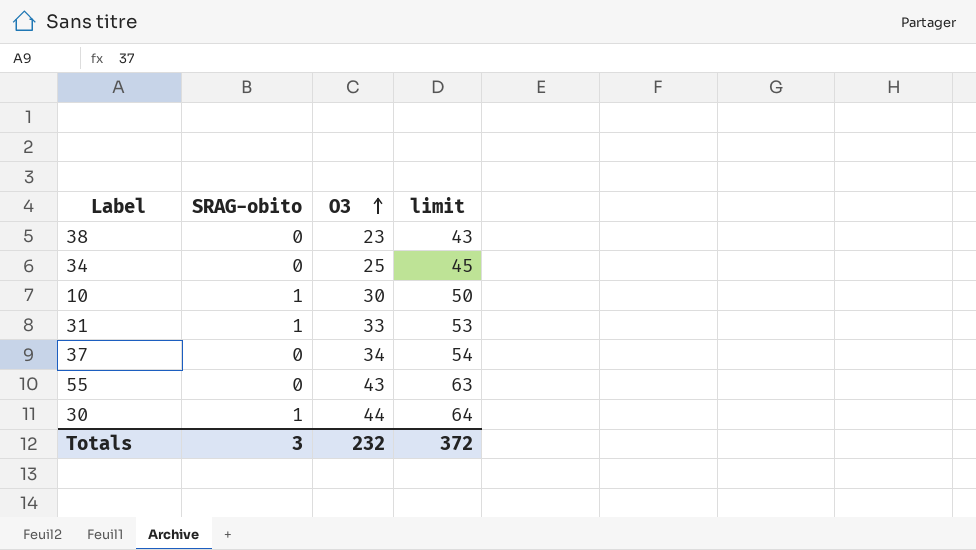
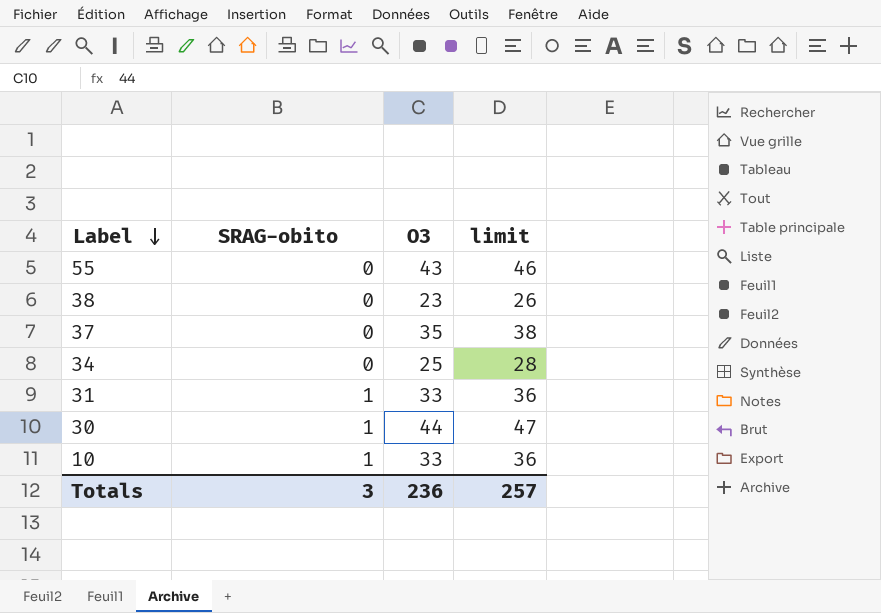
row order: O3 ascending -> Label descending
column limit | formula: [O3] + 20 -> [O3] + 3
37 | O3: 34 -> 35
10 | O3: 30 -> 33
Totals | O3: 232 -> 236
Totals | limit: 372 -> 257

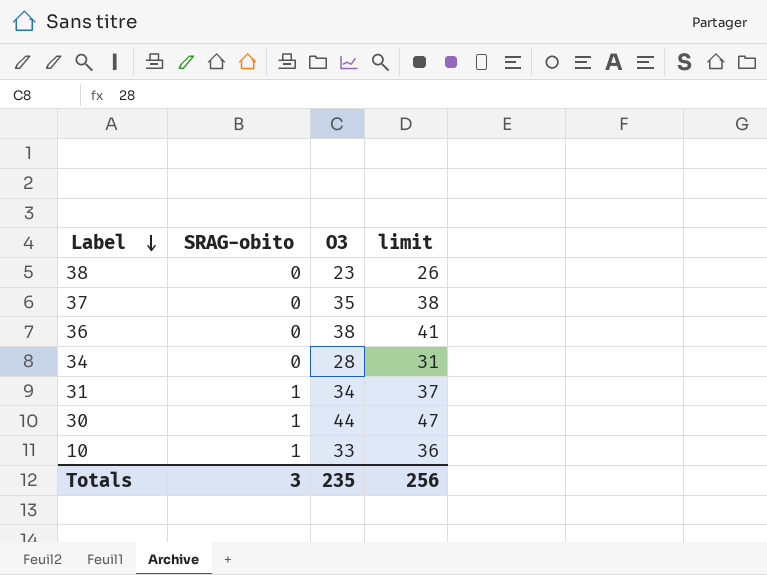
row 55: 0 | 43 | 46 -> none
row 36: none -> 0 | 38 | 41
34 | O3: 25 -> 28
34 | limit: 28 -> 31
31 | O3: 33 -> 34
31 | limit: 36 -> 37
Totals | O3: 236 -> 235
Totals | limit: 257 -> 256

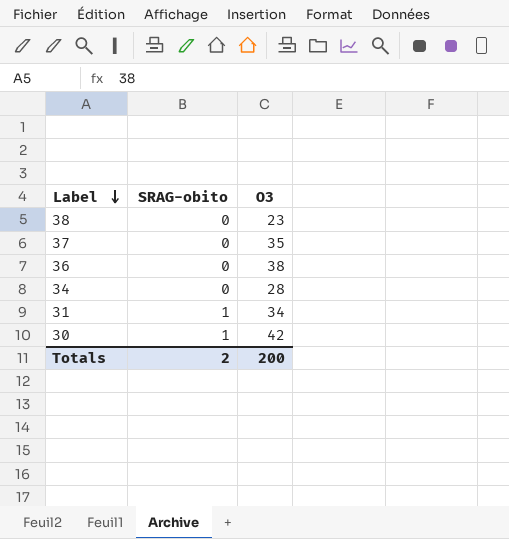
column limit | formula: [O3] + 3 -> none
row 10: 1 | 33 | 36 -> none
30 | O3: 44 -> 42
Totals | SRAG-obito: 3 -> 2
Totals | O3: 235 -> 200

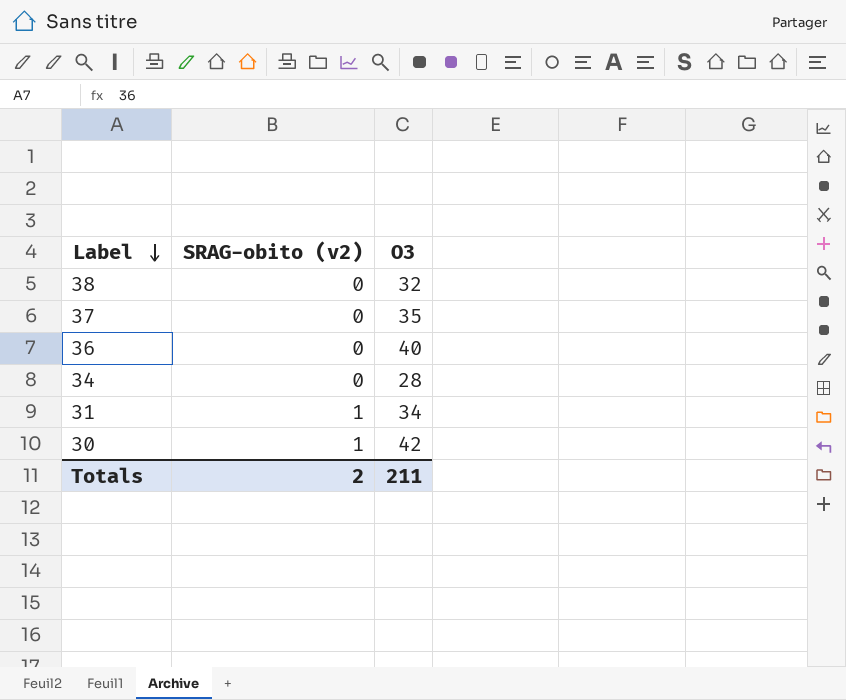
column name: SRAG-obito -> SRAG-obito (v2)
38 | O3: 23 -> 32
36 | O3: 38 -> 40
Totals | O3: 200 -> 211

